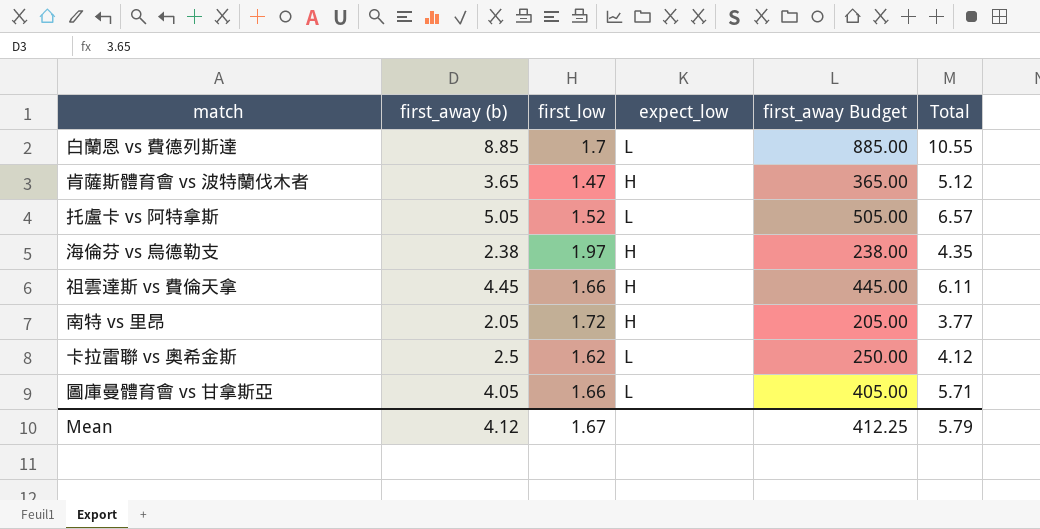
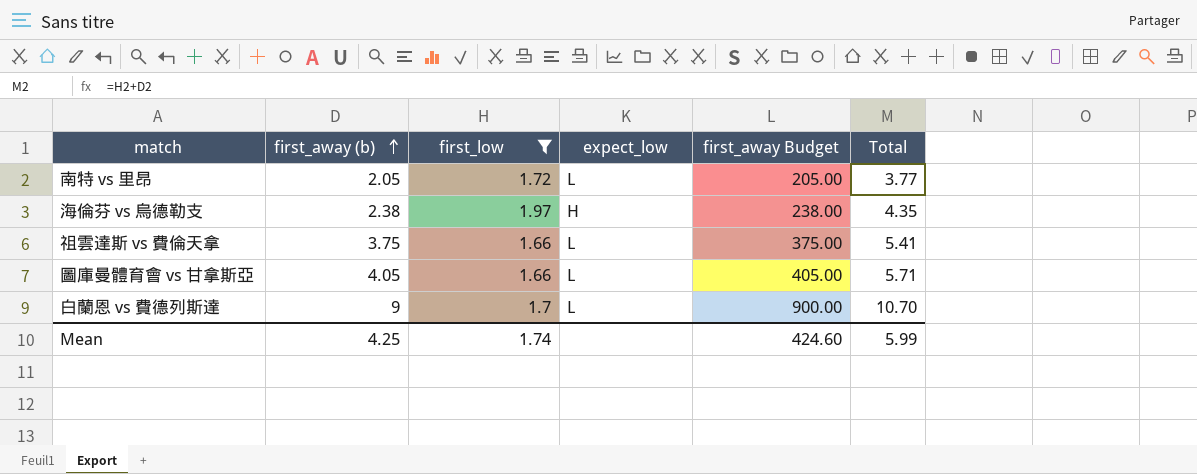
filter: none -> first_low >= 1.66
row order: none -> first_away (b) ascending
南特 vs 里昂 | expect_low: H -> L
祖雲達斯 vs 費倫天拿 | first_away (b): 4.45 -> 3.75
祖雲達斯 vs 費倫天拿 | expect_low: H -> L
祖雲達斯 vs 費倫天拿 | first_away Budget: 445.00 -> 375.00
祖雲達斯 vs 費倫天拿 | Total: 6.11 -> 5.41
白蘭恩 vs 費德列斯達 | first_away (b): 8.85 -> 9
白蘭恩 vs 費德列斯達 | first_away Budget: 885.00 -> 900.00
白蘭恩 vs 費德列斯達 | Total: 10.55 -> 10.70
Mean | first_away (b): 4.12 -> 4.25
Mean | first_low: 1.67 -> 1.74
Mean | first_away Budget: 412.25 -> 424.60
Mean | Total: 5.79 -> 5.99

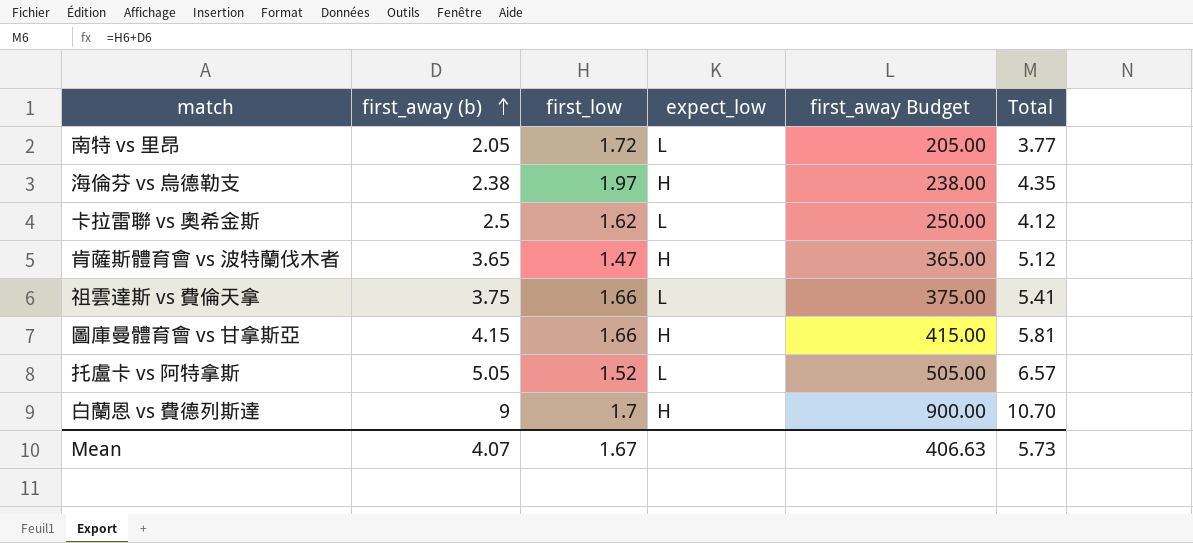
filter: first_low >= 1.66 -> none
圖庫曼體育會 vs 甘拿斯亞 | first_away (b): 4.05 -> 4.15
圖庫曼體育會 vs 甘拿斯亞 | expect_low: L -> H
圖庫曼體育會 vs 甘拿斯亞 | first_away Budget: 405.00 -> 415.00
圖庫曼體育會 vs 甘拿斯亞 | Total: 5.71 -> 5.81
白蘭恩 vs 費德列斯達 | expect_low: L -> H
Mean | first_away (b): 4.25 -> 4.07
Mean | first_low: 1.74 -> 1.67
Mean | first_away Budget: 424.60 -> 406.63
Mean | Total: 5.99 -> 5.73

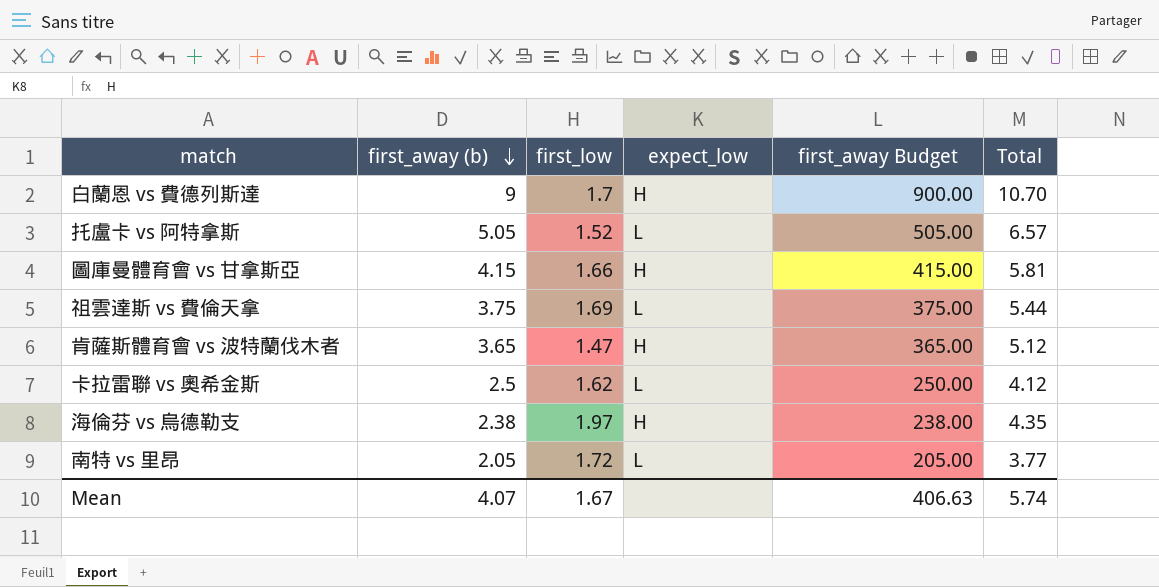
row order: first_away (b) ascending -> first_away (b) descending
祖雲達斯 vs 費倫天拿 | first_low: 1.66 -> 1.69
祖雲達斯 vs 費倫天拿 | Total: 5.41 -> 5.44
Mean | Total: 5.73 -> 5.74

